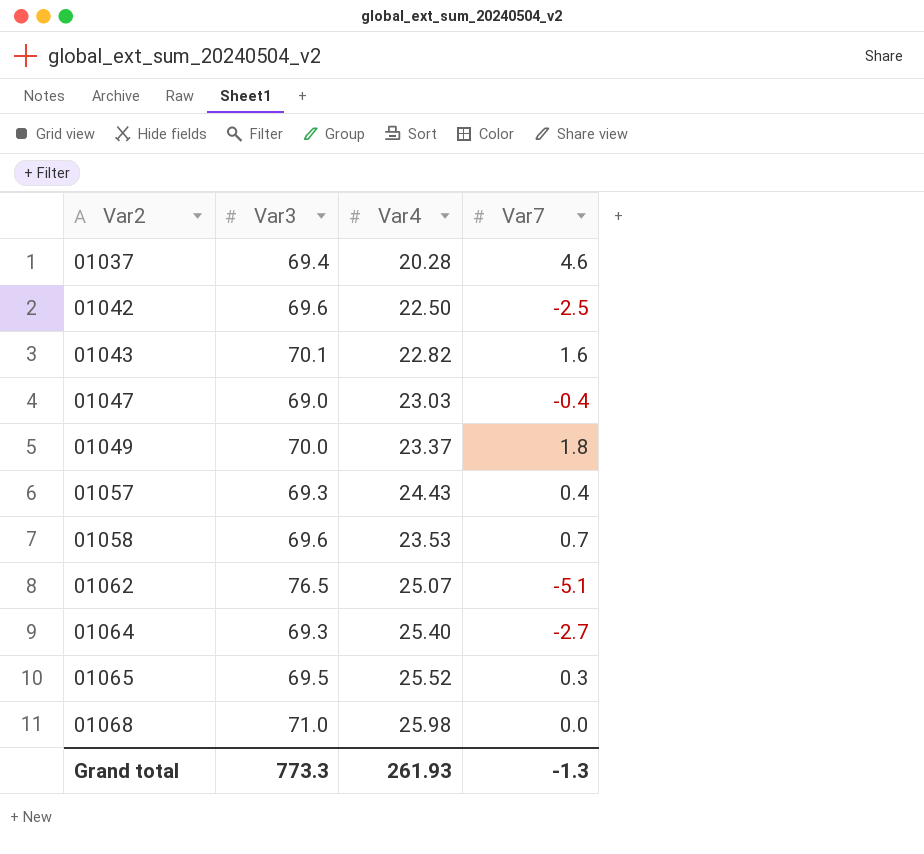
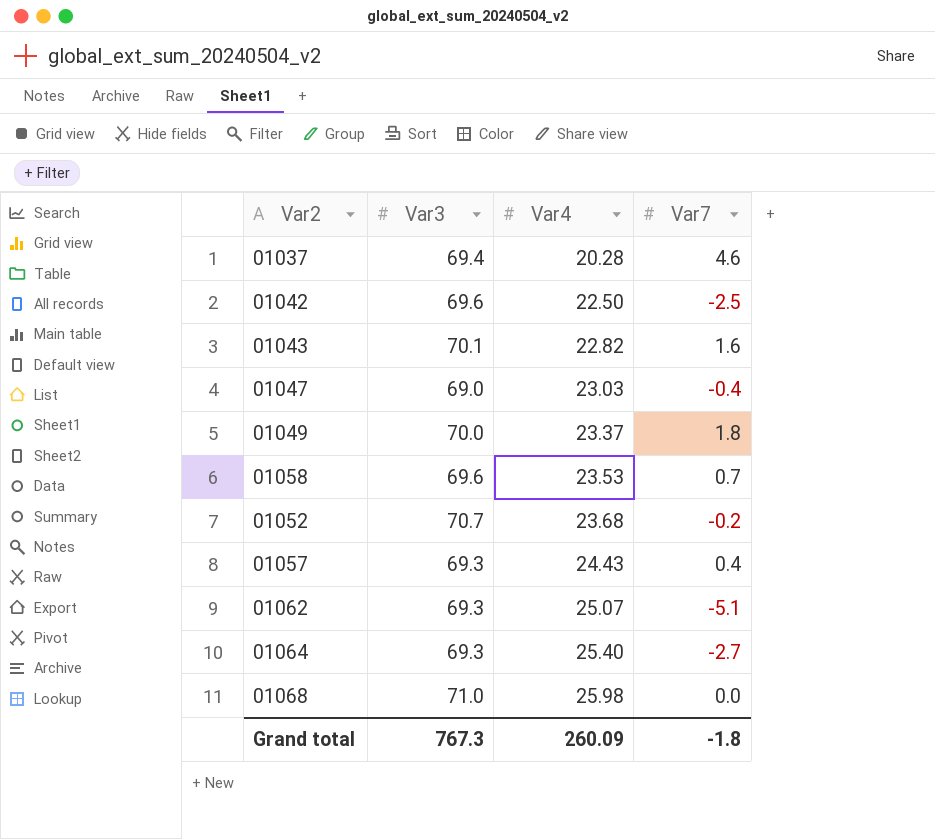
row order: Var2 ascending -> Var4 ascending
row 01065: 69.5 | 25.52 | 0.3 -> none
row 01052: none -> 70.7 | 23.68 | -0.2
01062 | Var3: 76.5 -> 69.3
Grand total | Var3: 773.3 -> 767.3
Grand total | Var4: 261.93 -> 260.09
Grand total | Var7: -1.3 -> -1.8

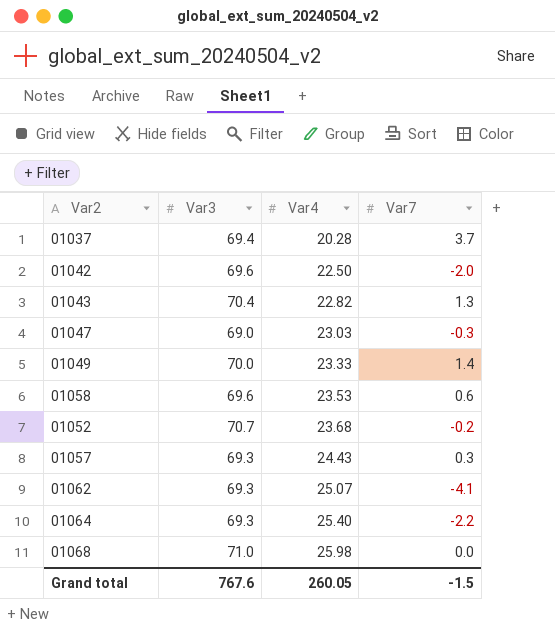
01037 | Var7: 4.6 -> 3.7
01042 | Var7: -2.5 -> -2.0
01043 | Var3: 70.1 -> 70.4
01043 | Var7: 1.6 -> 1.3
01047 | Var7: -0.4 -> -0.3
01049 | Var4: 23.37 -> 23.33
01049 | Var7: 1.8 -> 1.4
01058 | Var7: 0.7 -> 0.6
01057 | Var7: 0.4 -> 0.3
01062 | Var7: -5.1 -> -4.1
01064 | Var7: -2.7 -> -2.2
Grand total | Var3: 767.3 -> 767.6
Grand total | Var4: 260.09 -> 260.05
Grand total | Var7: -1.8 -> -1.5

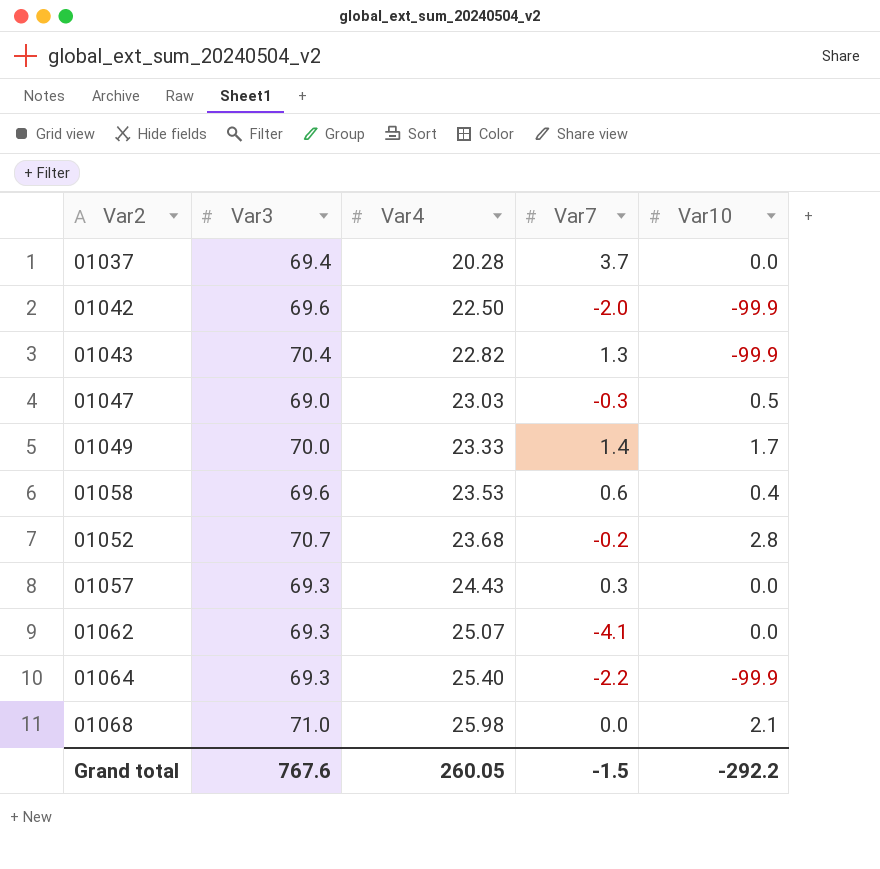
column Var10 | position: none -> 5

